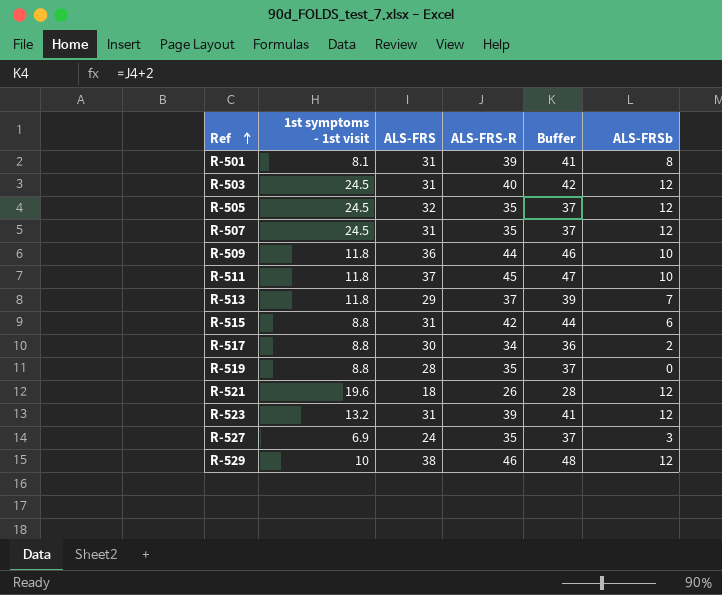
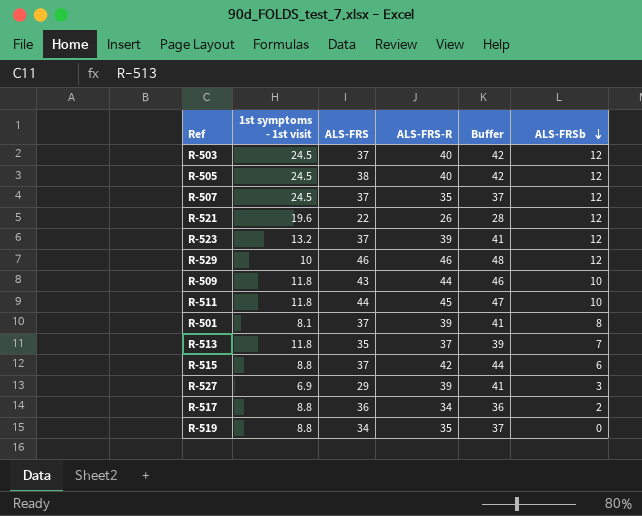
row order: Ref ascending -> ALS-FRSb descending
R-503 | ALS-FRS: 31 -> 37
R-505 | ALS-FRS: 32 -> 38
R-505 | ALS-FRS-R: 35 -> 40
R-505 | Buffer: 37 -> 42
R-507 | ALS-FRS: 31 -> 37
R-521 | ALS-FRS: 18 -> 22
R-523 | ALS-FRS: 31 -> 37
R-529 | ALS-FRS: 38 -> 46
R-509 | ALS-FRS: 36 -> 43
R-511 | ALS-FRS: 37 -> 44
R-501 | ALS-FRS: 31 -> 37
R-513 | ALS-FRS: 29 -> 35
R-515 | ALS-FRS: 31 -> 37
R-527 | ALS-FRS: 24 -> 29
R-527 | ALS-FRS-R: 35 -> 39
R-527 | Buffer: 37 -> 41
R-517 | ALS-FRS: 30 -> 36
R-519 | ALS-FRS: 28 -> 34

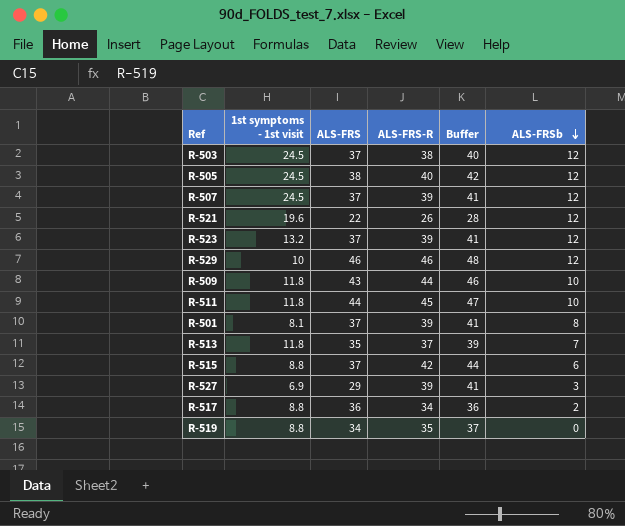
R-503 | ALS-FRS-R: 40 -> 38
R-503 | Buffer: 42 -> 40
R-507 | ALS-FRS-R: 35 -> 39
R-507 | Buffer: 37 -> 41

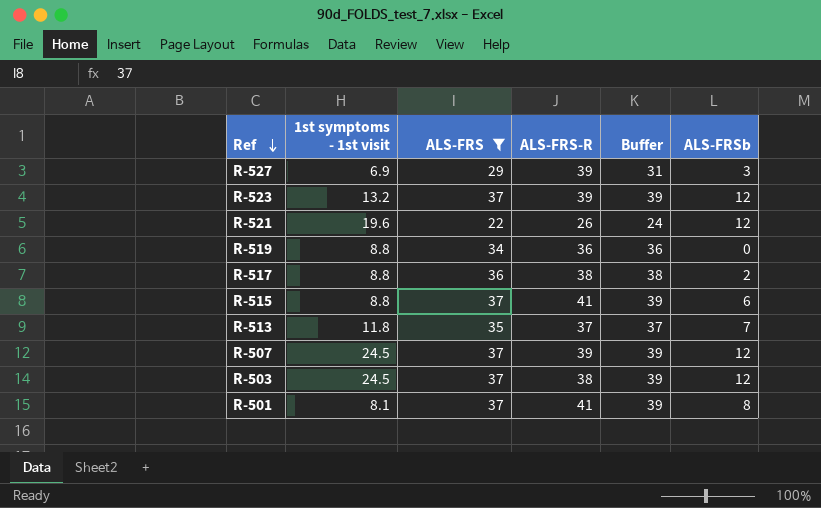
filter: none -> ALS-FRS <= 37
row order: ALS-FRSb descending -> Ref descending
column Buffer | formula: [ALS-FRS-R] + 2 -> [ALS-FRS] + 2
R-519 | ALS-FRS-R: 35 -> 36
R-517 | ALS-FRS-R: 34 -> 38
R-515 | ALS-FRS-R: 42 -> 41
R-501 | ALS-FRS-R: 39 -> 41

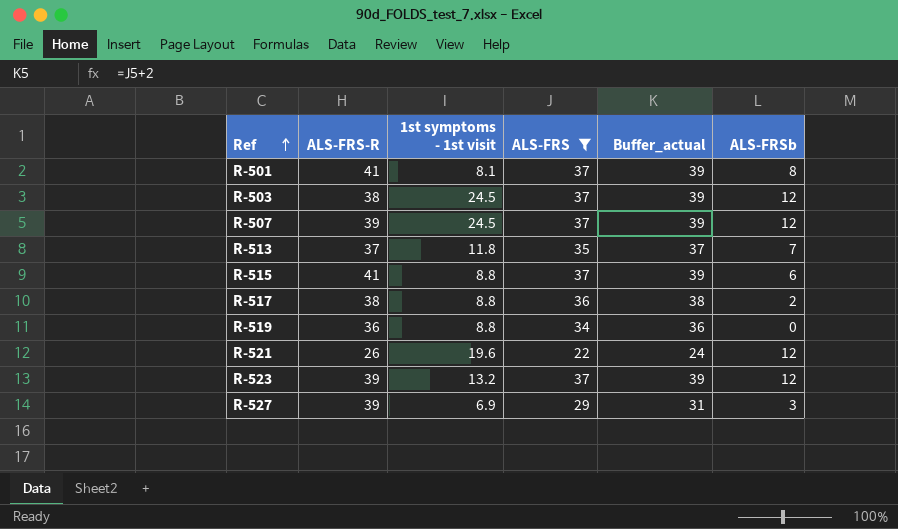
row order: Ref descending -> Ref ascending
column ALS-FRS-R | position: 4 -> 2
column name: Buffer -> Buffer_actual

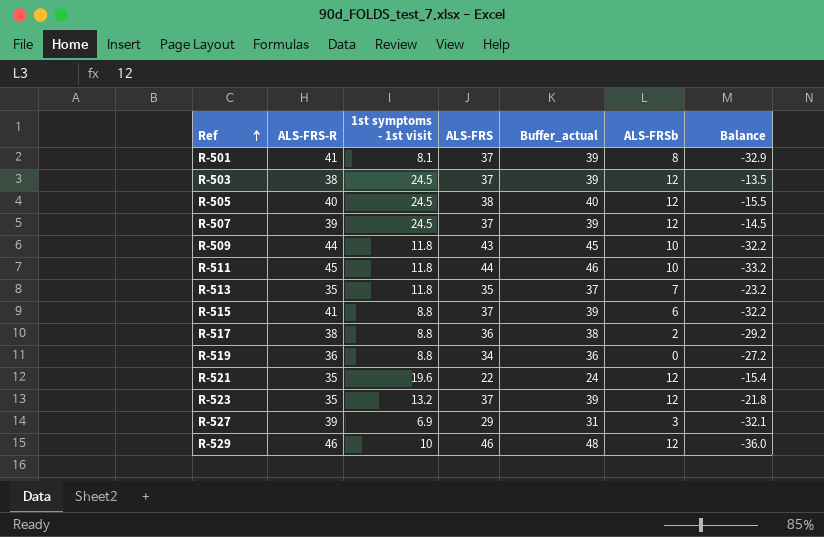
filter: ALS-FRS <= 37 -> none
column Balance | formula: none -> [1st symptoms - 1st visit] - [ALS-FRS-R]
R-513 | ALS-FRS-R: 37 -> 35
R-521 | ALS-FRS-R: 26 -> 35
R-523 | ALS-FRS-R: 39 -> 35

